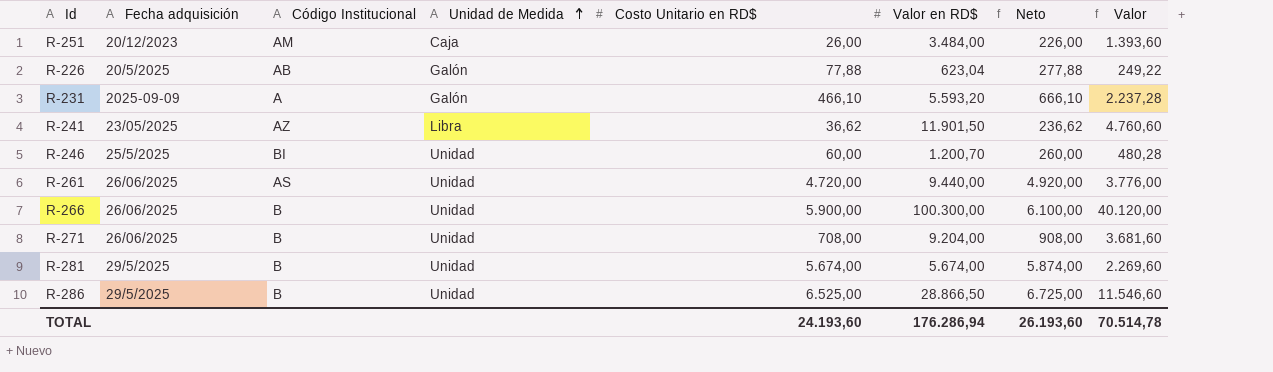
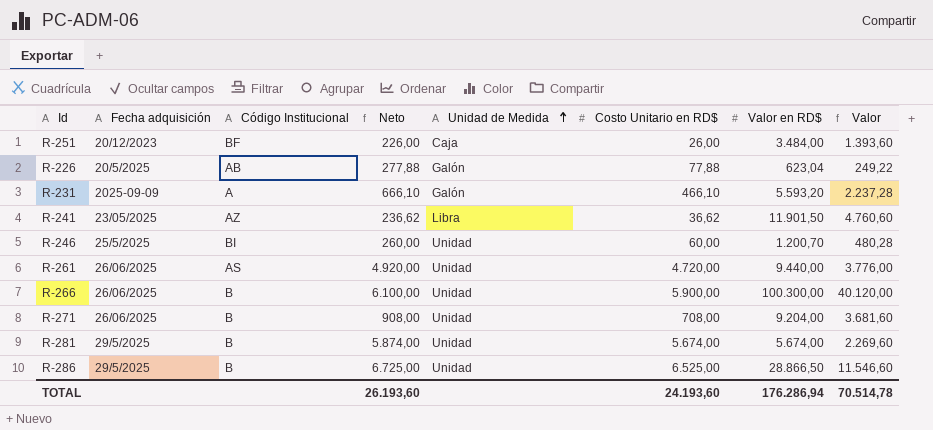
column Neto | position: 7 -> 4
R-251 | Código Institucional: AM -> BF

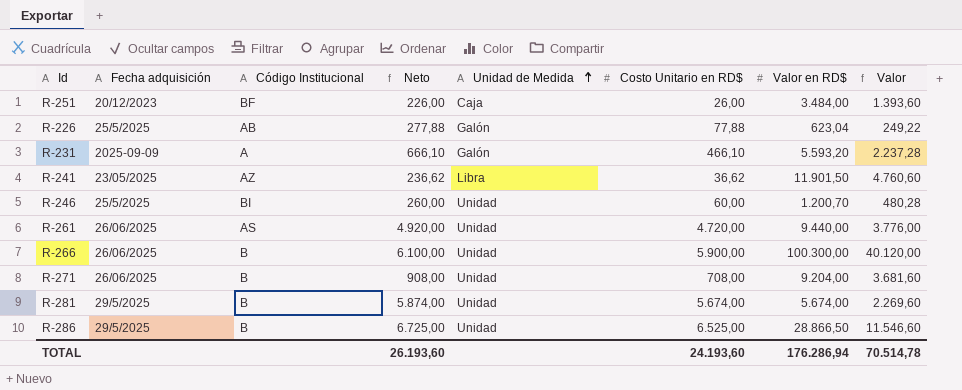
R-226 | Fecha adquisición: 20/5/2025 -> 25/5/2025

